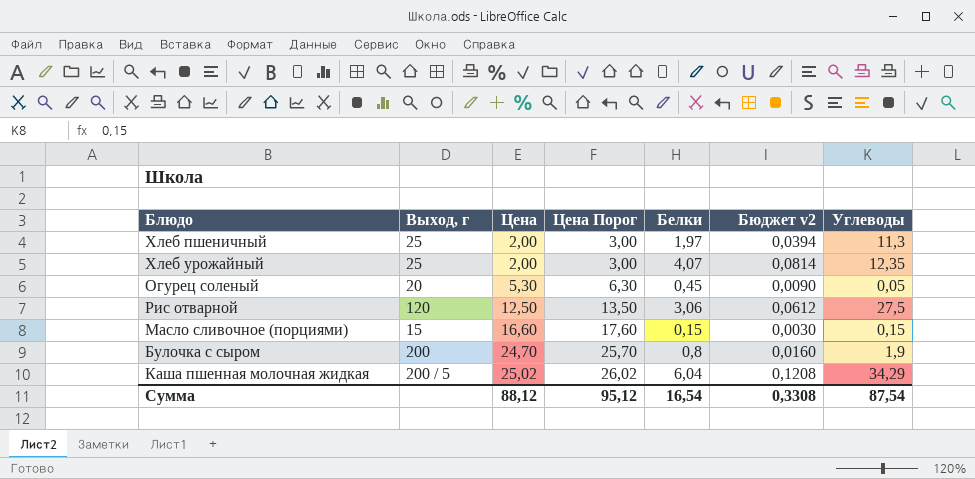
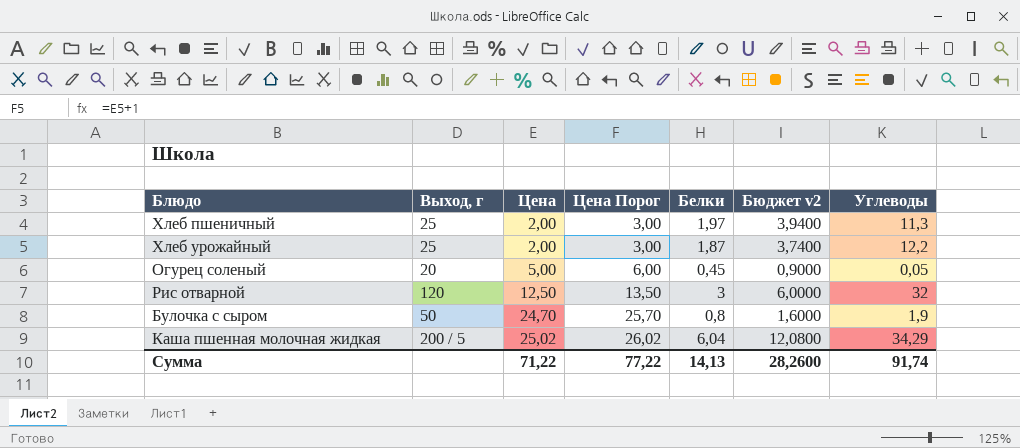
column Бюджет v2 | formula: [Белки] * 0,02 -> [Белки] * 2
row Масло сливочное (порциями): 15 | 16,60 | 17,60 | 0,15 | 0,0030 | 0,15 -> none
Хлеб урожайный | Белки: 4,07 -> 1,87
Хлеб урожайный | Углеводы: 12,35 -> 12,2
Огурец соленый | Цена: 5,30 -> 5,00
Огурец соленый | Цена Порог: 6,30 -> 6,00
Рис отварной | Белки: 3,06 -> 3
Рис отварной | Углеводы: 27,5 -> 32
Булочка с сыром | Выход, г: 200 -> 50
Сумма | Цена: 88,12 -> 71,22
Сумма | Цена Порог: 95,12 -> 77,22
Сумма | Белки: 16,54 -> 14,13
Сумма | Бюджет v2: 0,3308 -> 28,2600
Сумма | Углеводы: 87,54 -> 91,74

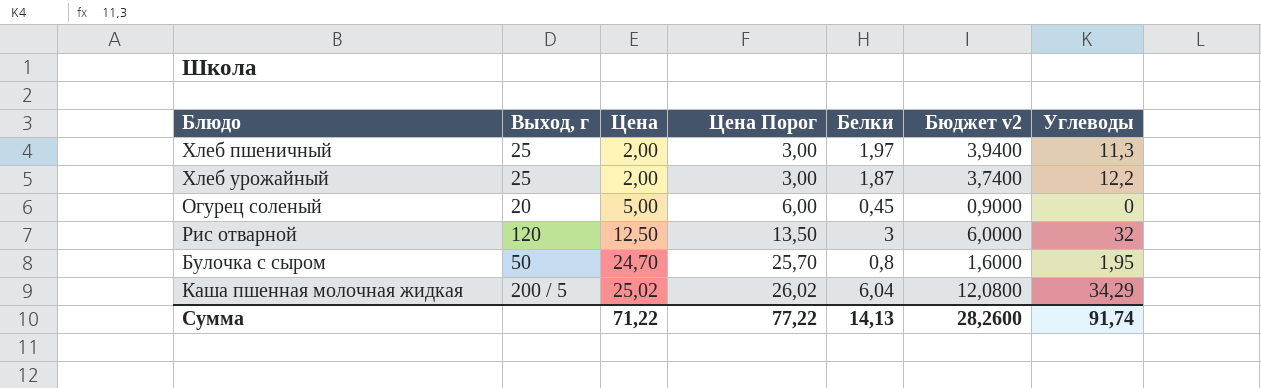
Огурец соленый | Углеводы: 0,05 -> 0
Булочка с сыром | Углеводы: 1,9 -> 1,95

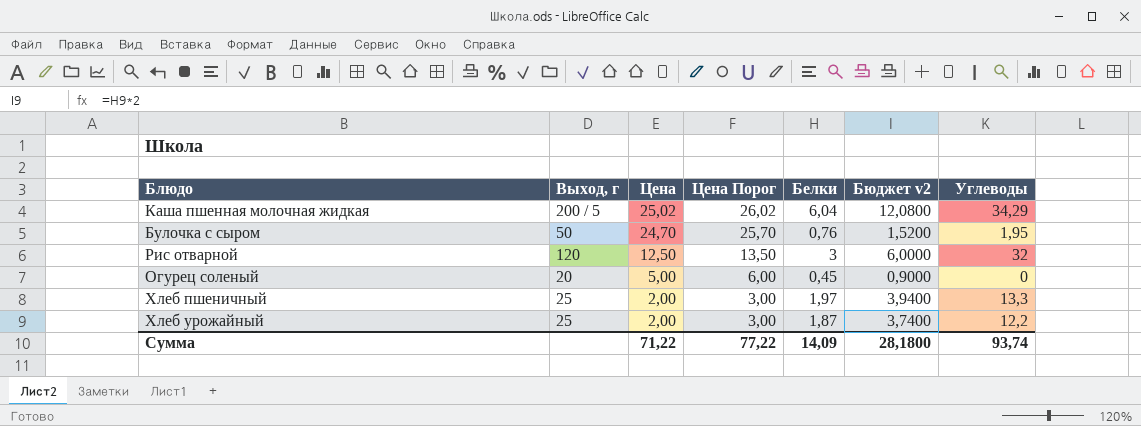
row order: Цена ascending -> Цена descending
Булочка с сыром | Белки: 0,8 -> 0,76
Булочка с сыром | Бюджет v2: 1,6000 -> 1,5200
Хлеб пшеничный | Углеводы: 11,3 -> 13,3
Сумма | Белки: 14,13 -> 14,09
Сумма | Бюджет v2: 28,2600 -> 28,1800
Сумма | Углеводы: 91,74 -> 93,74

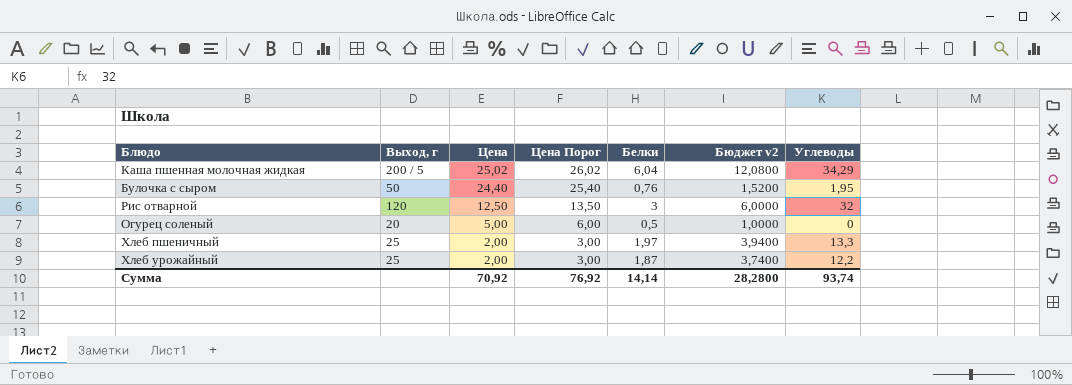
Булочка с сыром | Цена: 24,70 -> 24,40
Булочка с сыром | Цена Порог: 25,70 -> 25,40
Огурец соленый | Белки: 0,45 -> 0,5
Огурец соленый | Бюджет v2: 0,9000 -> 1,0000
Сумма | Цена: 71,22 -> 70,92
Сумма | Цена Порог: 77,22 -> 76,92
Сумма | Белки: 14,09 -> 14,14
Сумма | Бюджет v2: 28,1800 -> 28,2800

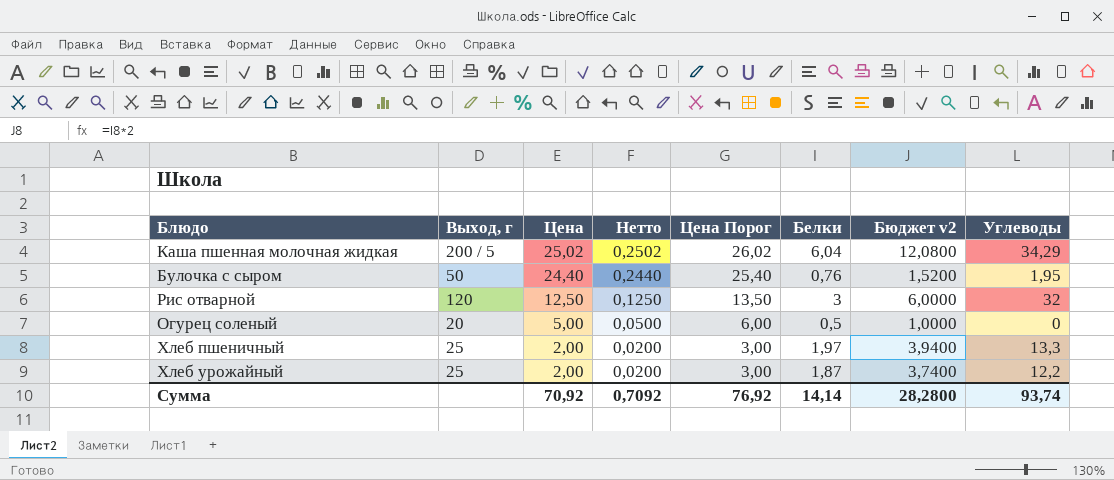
column Нетто | formula: none -> [Цена] * 0,01

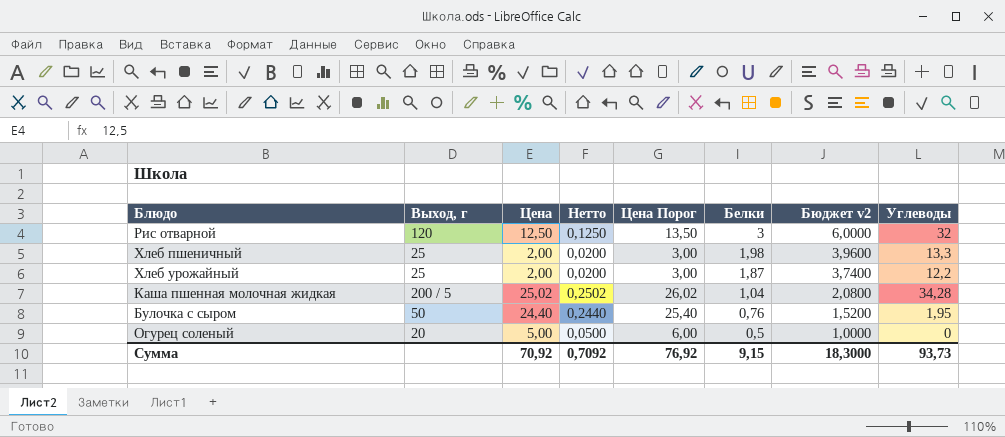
row order: Цена descending -> Белки descending
Хлеб пшеничный | Белки: 1,97 -> 1,98
Хлеб пшеничный | Бюджет v2: 3,9400 -> 3,9600
Каша пшенная молочная жидкая | Белки: 6,04 -> 1,04
Каша пшенная молочная жидкая | Бюджет v2: 12,0800 -> 2,0800
Каша пшенная молочная жидкая | Углеводы: 34,29 -> 34,28
Сумма | Белки: 14,14 -> 9,15
Сумма | Бюджет v2: 28,2800 -> 18,3000
Сумма | Углеводы: 93,74 -> 93,73

